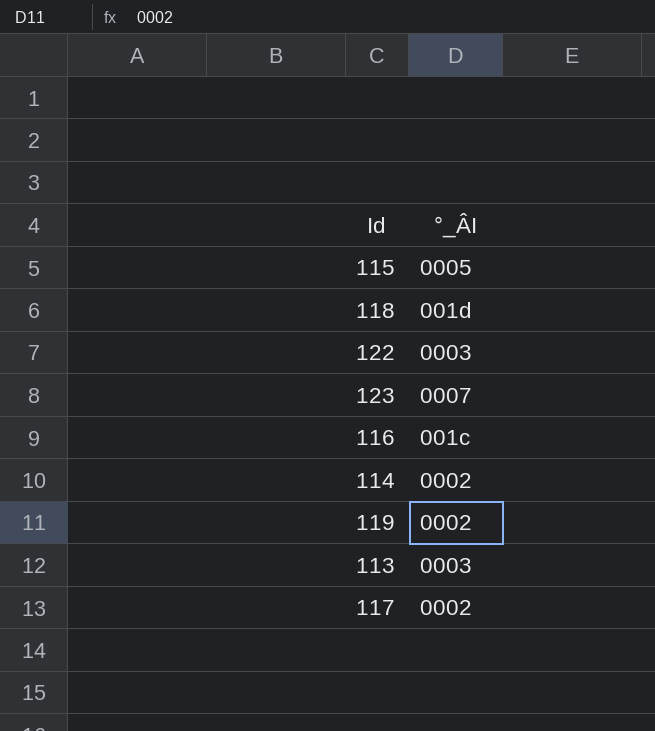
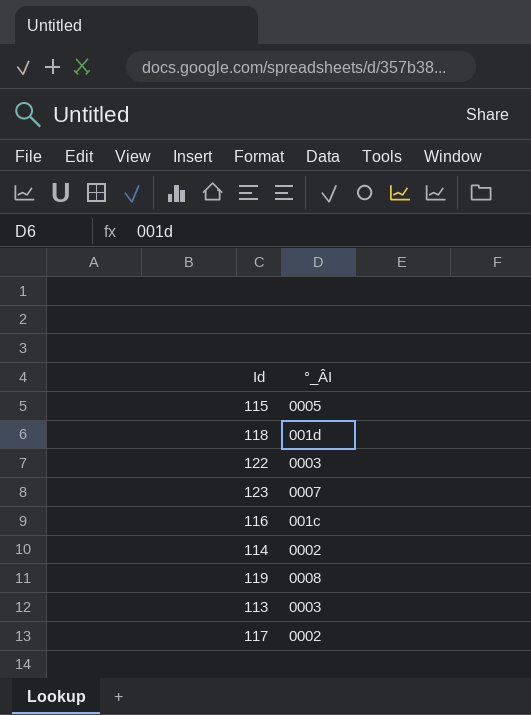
119 | °_ÂI: 0002 -> 0008

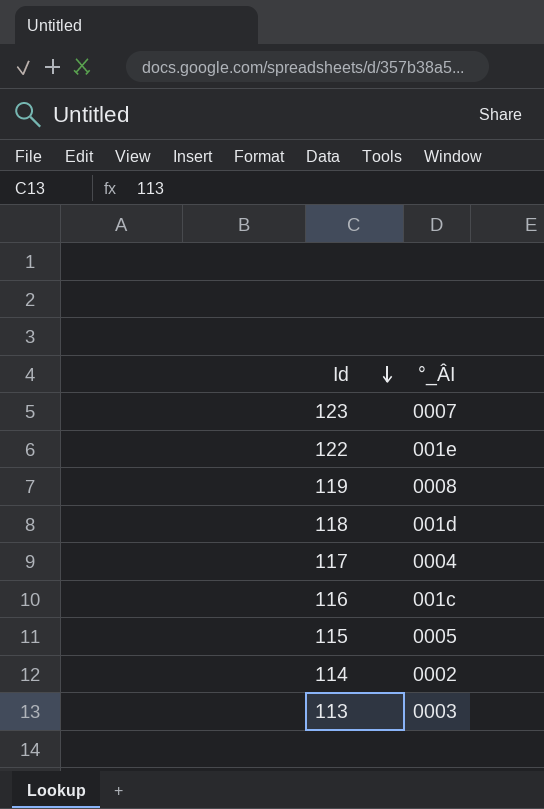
row order: none -> Id descending
122 | °_ÂI: 0003 -> 001e
117 | °_ÂI: 0002 -> 0004

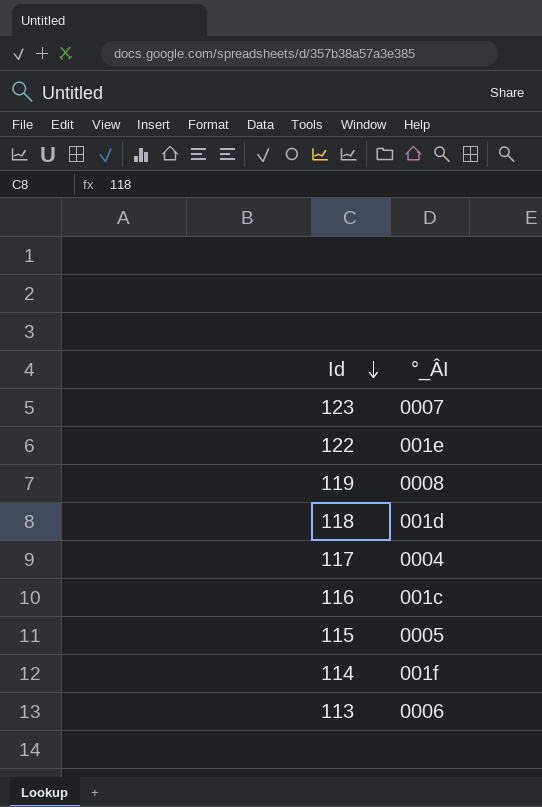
114 | °_ÂI: 0002 -> 001f
113 | °_ÂI: 0003 -> 0006

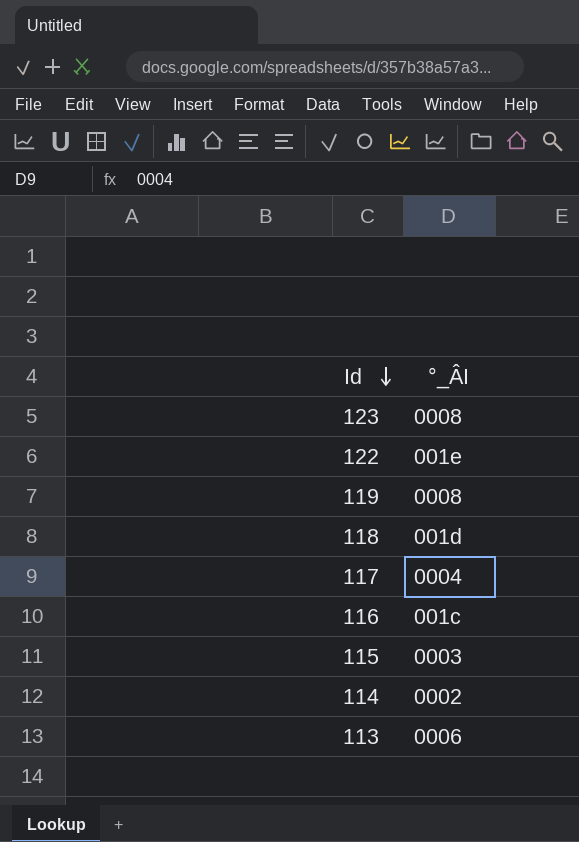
123 | °_ÂI: 0007 -> 0008
115 | °_ÂI: 0005 -> 0003
114 | °_ÂI: 001f -> 0002

